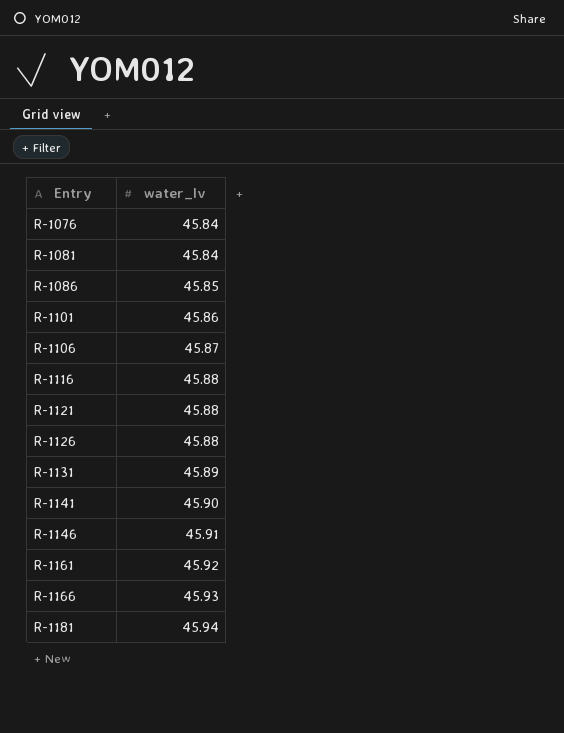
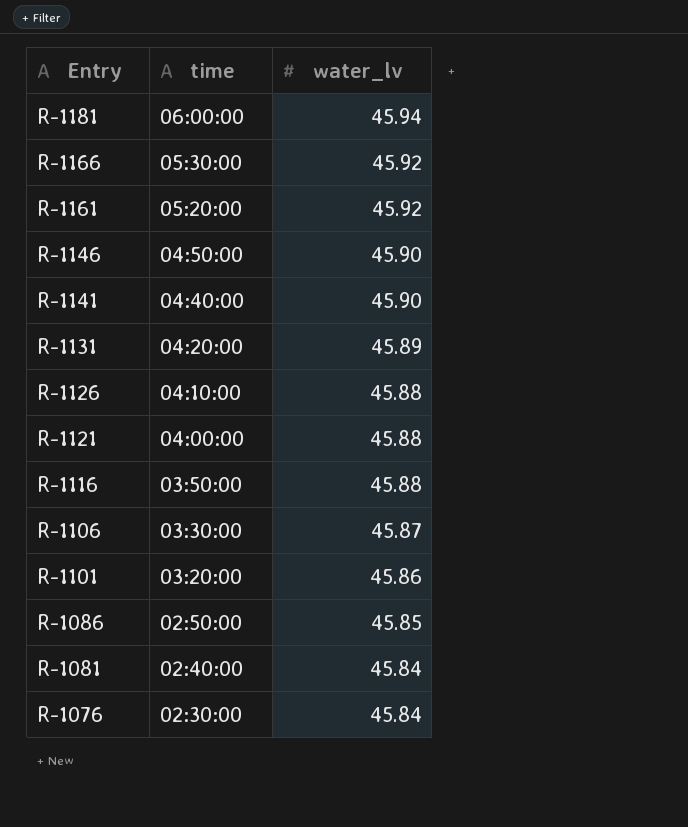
row order: Entry ascending -> Entry descending
column time | position: none -> 2
R-1166 | water_lv: 45.93 -> 45.92
R-1146 | water_lv: 45.91 -> 45.90

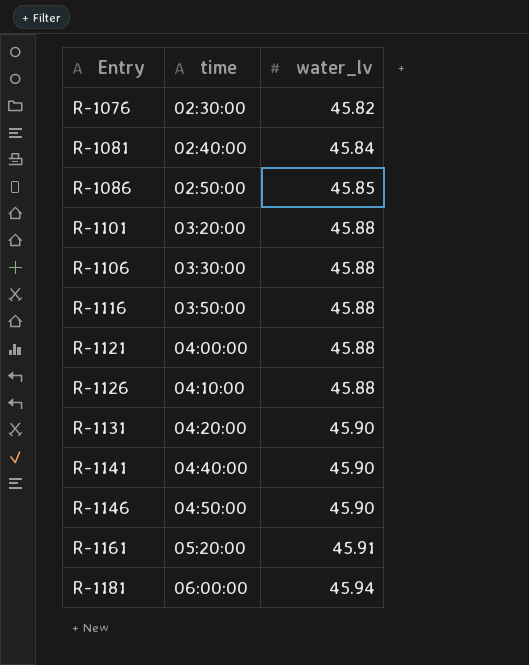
row order: Entry descending -> Entry ascending
row R-1166: 05:30:00 | 45.92 -> none
R-1076 | water_lv: 45.84 -> 45.82
R-1101 | water_lv: 45.86 -> 45.88
R-1106 | water_lv: 45.87 -> 45.88
R-1131 | water_lv: 45.89 -> 45.90
R-1161 | water_lv: 45.92 -> 45.91

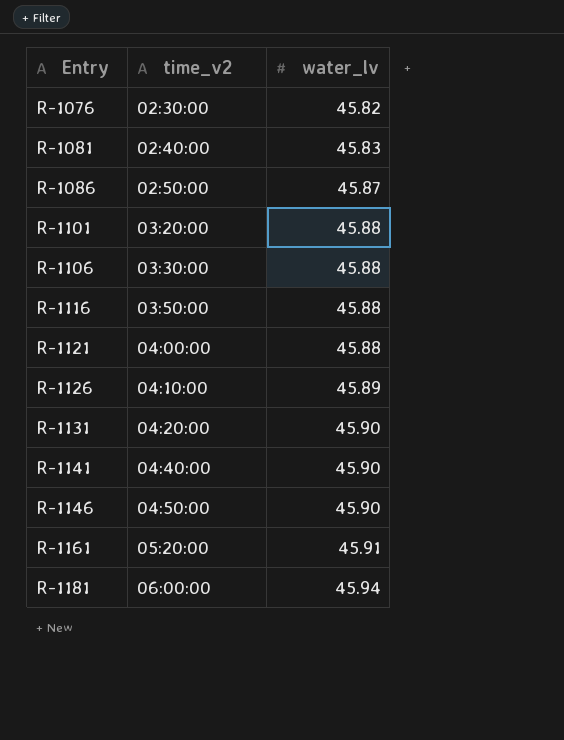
column name: time -> time_v2
R-1081 | water_lv: 45.84 -> 45.83
R-1086 | water_lv: 45.85 -> 45.87
R-1126 | water_lv: 45.88 -> 45.89

